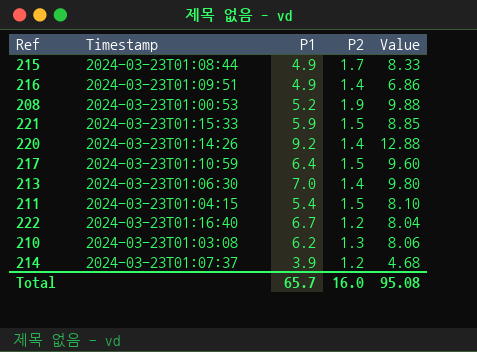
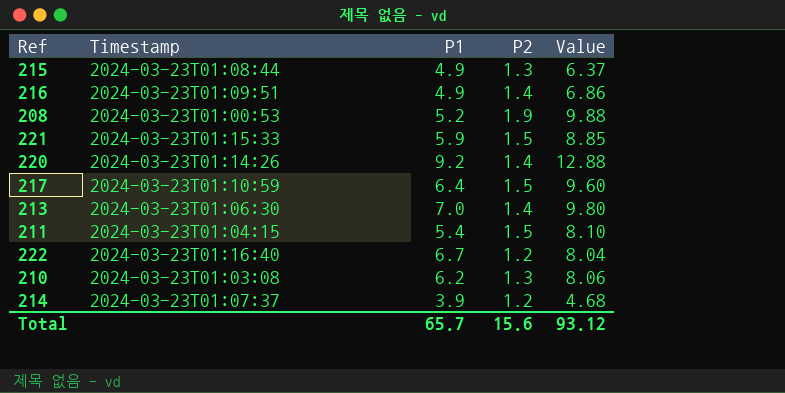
215 | P2: 1.7 -> 1.3
215 | Value: 8.33 -> 6.37
Total | P2: 16.0 -> 15.6
Total | Value: 95.08 -> 93.12

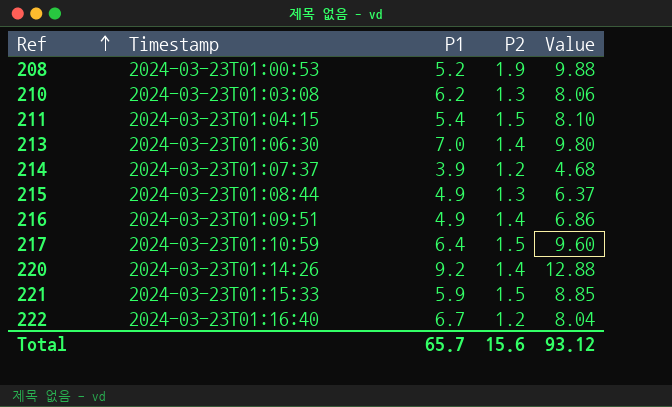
row order: none -> Ref ascending

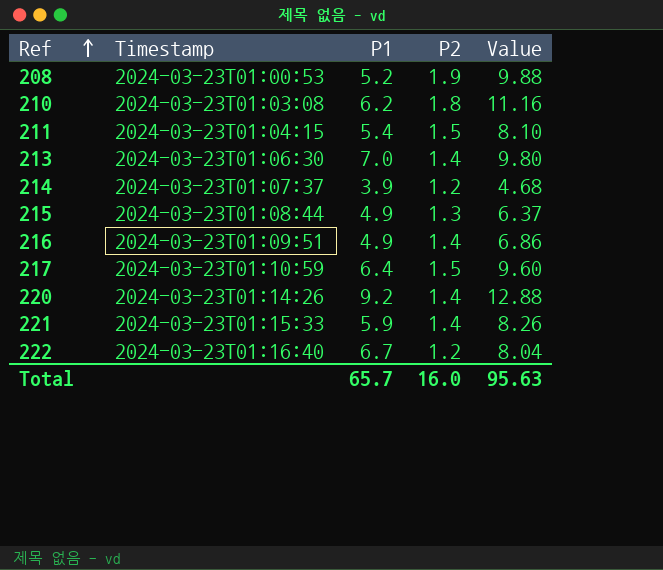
210 | P2: 1.3 -> 1.8
210 | Value: 8.06 -> 11.16
221 | P2: 1.5 -> 1.4
221 | Value: 8.85 -> 8.26
Total | P2: 15.6 -> 16.0
Total | Value: 93.12 -> 95.63

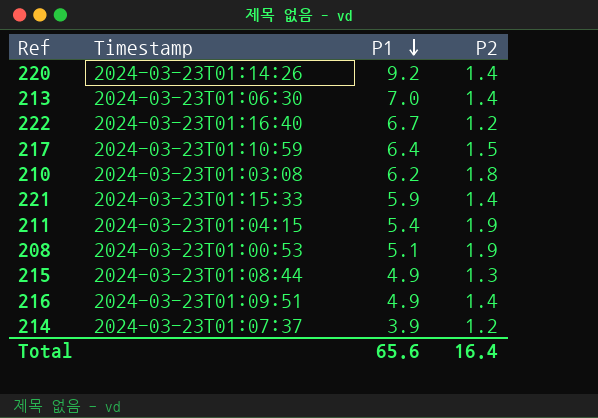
row order: Ref ascending -> P1 descending
column Value | formula: [P1] * [P2] -> none
211 | P2: 1.5 -> 1.9
208 | P1: 5.2 -> 5.1
Total | P1: 65.7 -> 65.6
Total | P2: 16.0 -> 16.4

